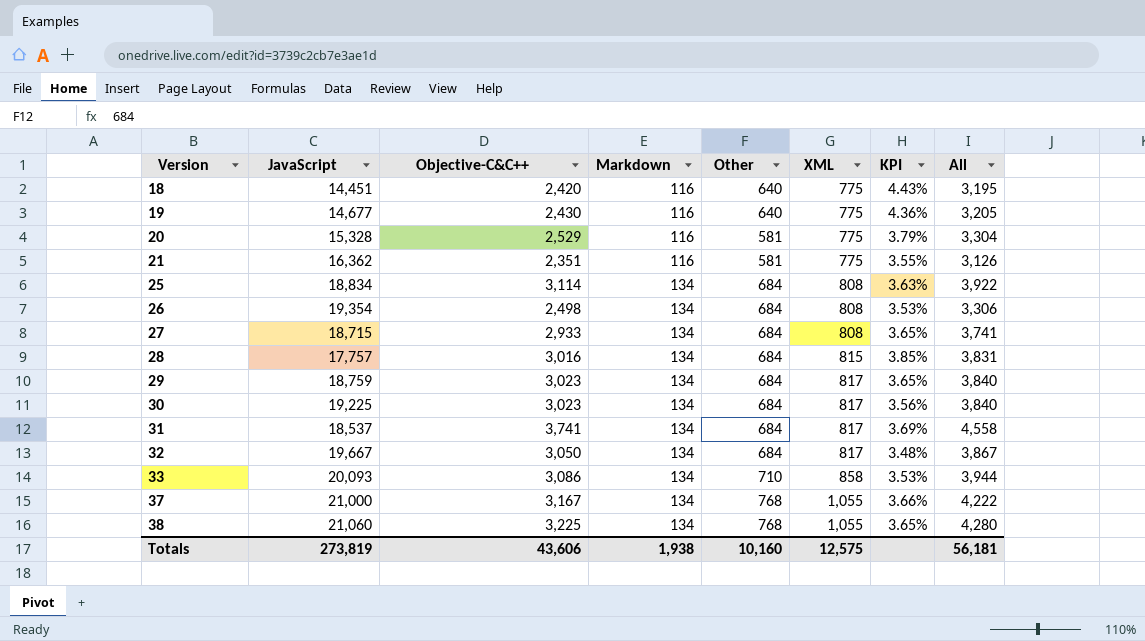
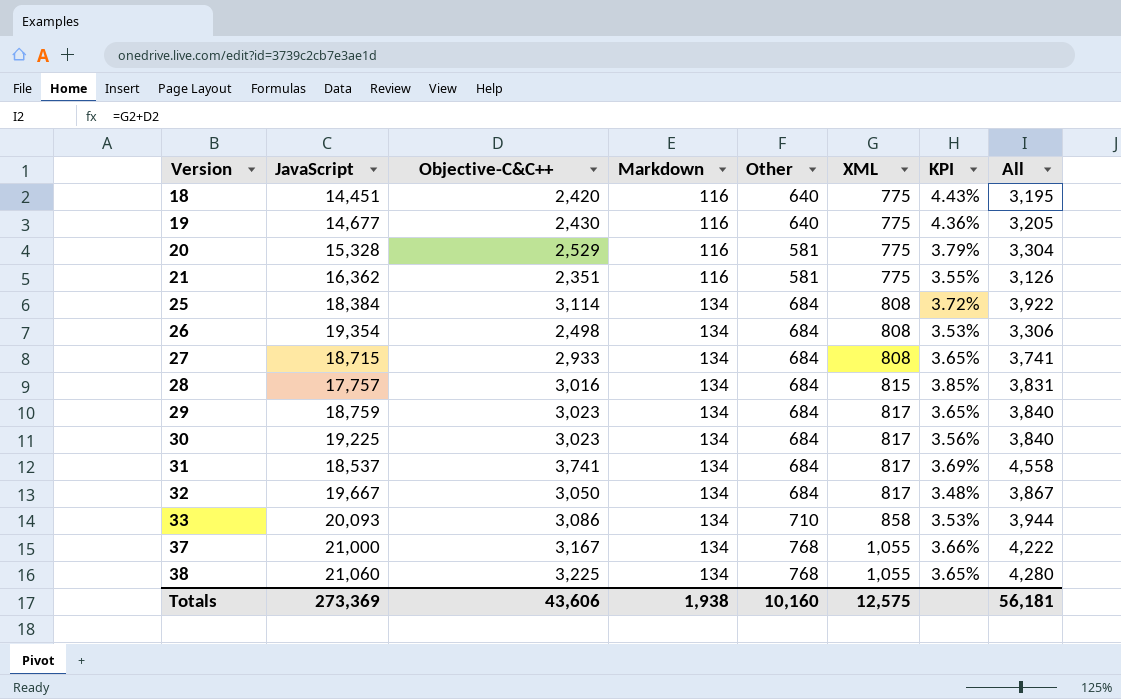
25 | JavaScript: 18,834 -> 18,384
25 | KPI: 3.63% -> 3.72%
Totals | JavaScript: 273,819 -> 273,369

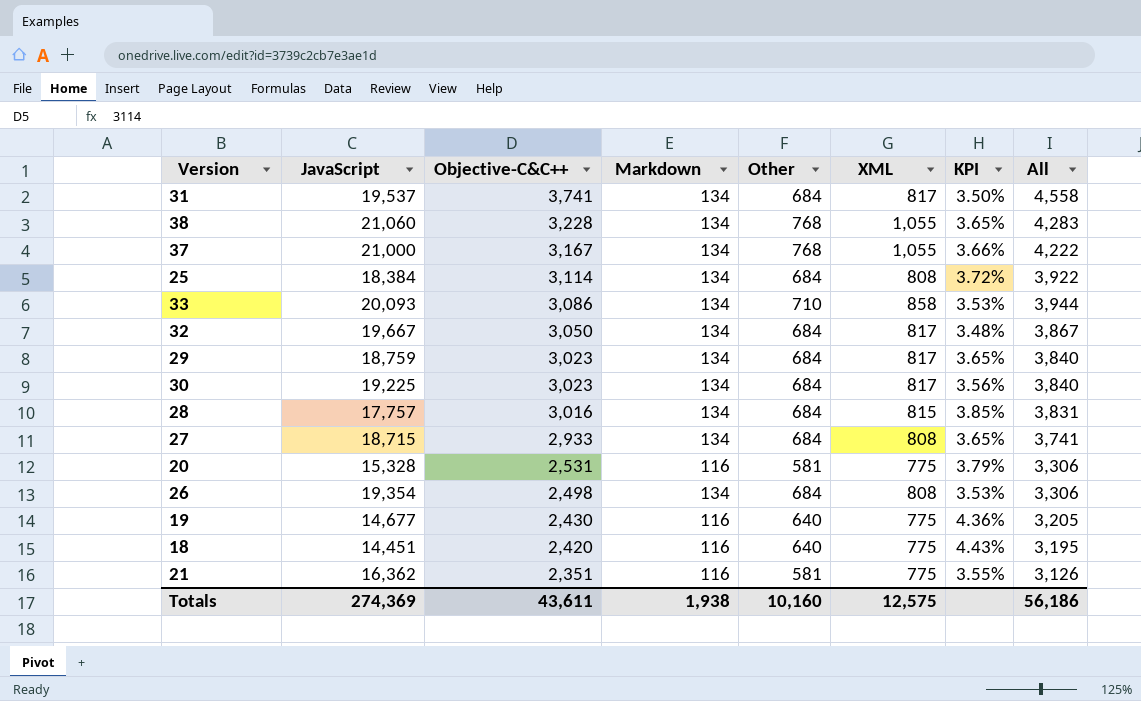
row order: Version ascending -> Objective-C&C++ descending
31 | JavaScript: 18,537 -> 19,537
31 | KPI: 3.69% -> 3.50%
38 | Objective-C&C++: 3,225 -> 3,228
38 | All: 4,280 -> 4,283
20 | Objective-C&C++: 2,529 -> 2,531
20 | All: 3,304 -> 3,306
Totals | JavaScript: 273,369 -> 274,369
Totals | Objective-C&C++: 43,606 -> 43,611
Totals | All: 56,181 -> 56,186

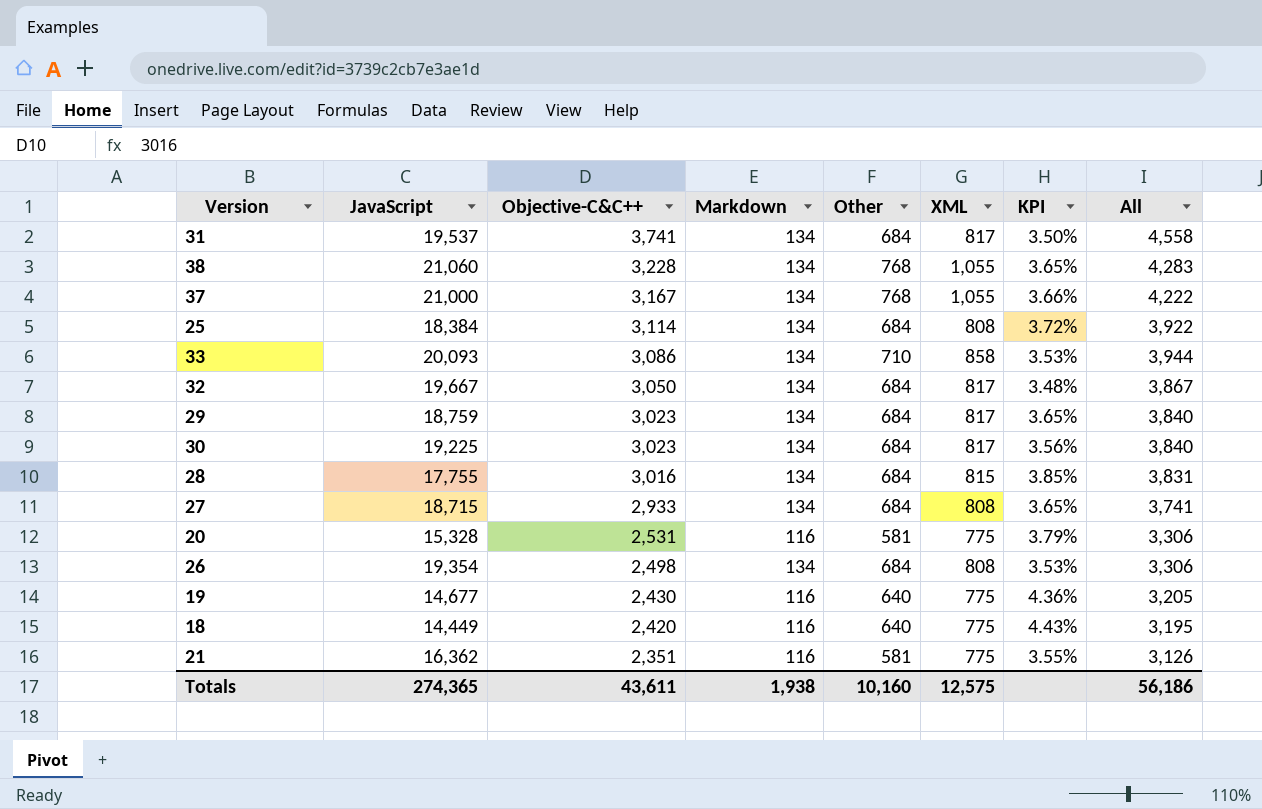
28 | JavaScript: 17,757 -> 17,755
18 | JavaScript: 14,451 -> 14,449
Totals | JavaScript: 274,369 -> 274,365

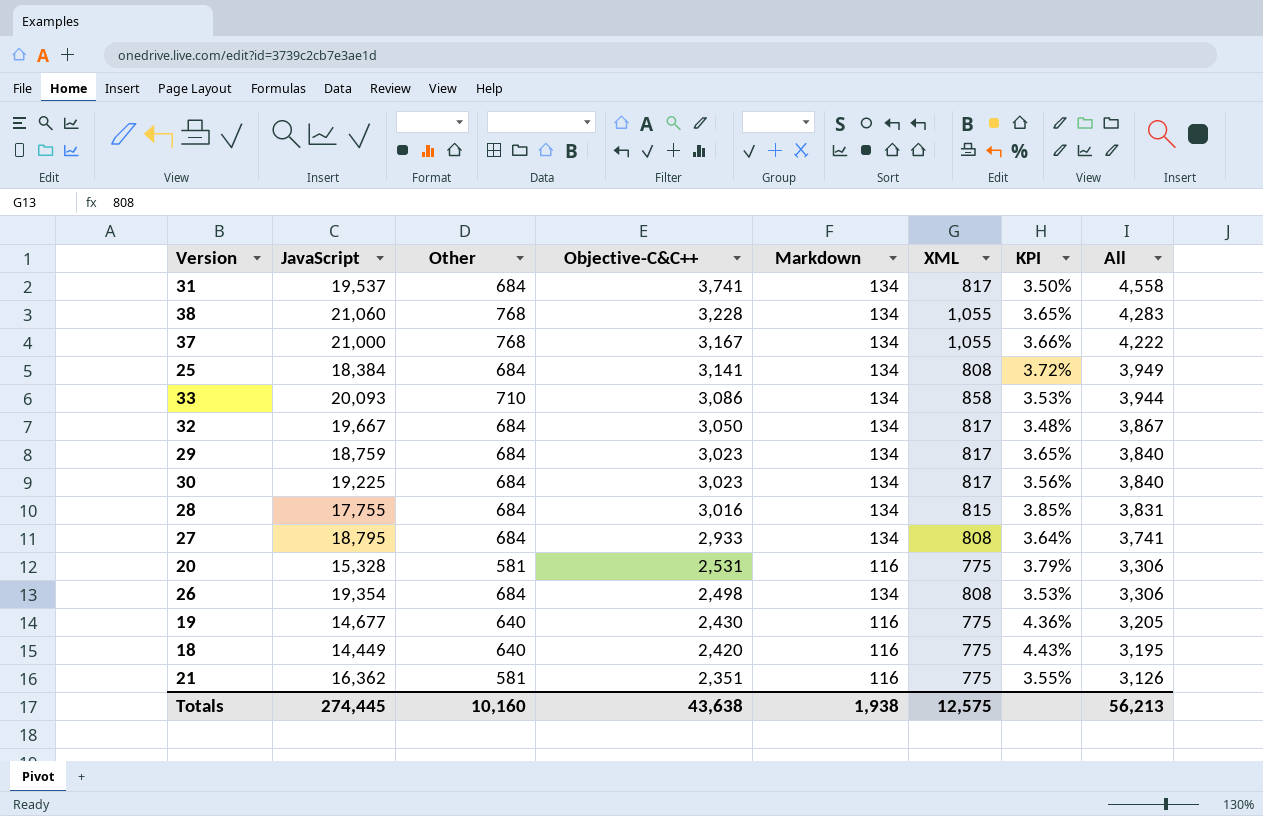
column Other | position: 5 -> 3
25 | Objective-C&C++: 3,114 -> 3,141
25 | All: 3,922 -> 3,949
27 | JavaScript: 18,715 -> 18,795
27 | KPI: 3.65% -> 3.64%
Totals | JavaScript: 274,365 -> 274,445
Totals | Objective-C&C++: 43,611 -> 43,638
Totals | All: 56,186 -> 56,213

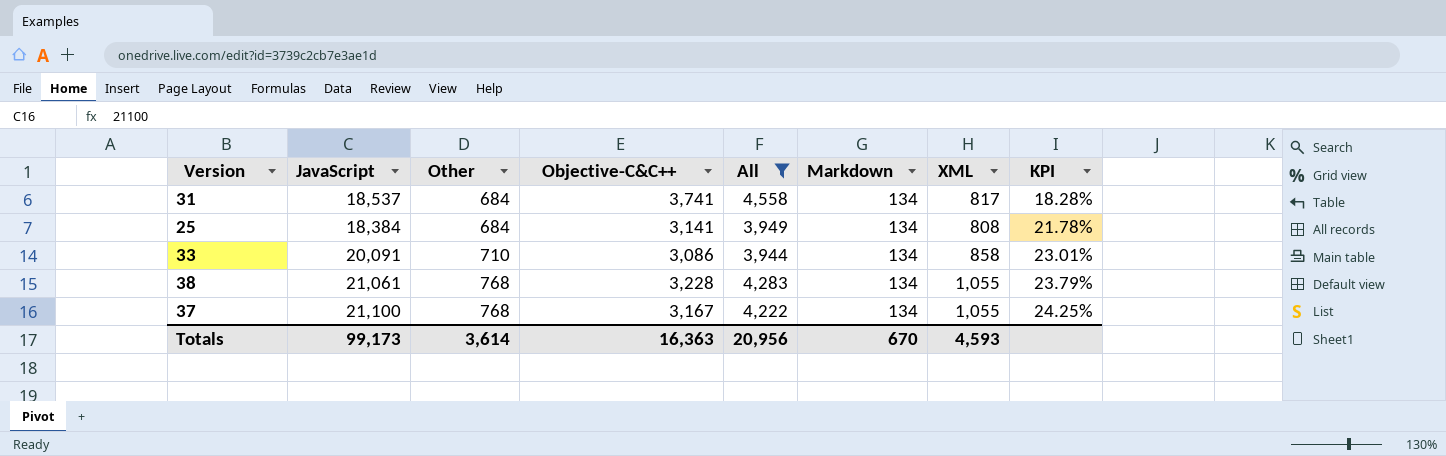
filter: none -> All >= 3,944
row order: Objective-C&C++ descending -> Other ascending
column All | position: 8 -> 5
column KPI | formula: [Other] / [JavaScript] -> [Other] / [Objective-C&C++]
31 | JavaScript: 19,537 -> 18,537
33 | JavaScript: 20,093 -> 20,091
38 | JavaScript: 21,060 -> 21,061
37 | JavaScript: 21,000 -> 21,100
Totals | JavaScript: 274,445 -> 99,173
Totals | Other: 10,160 -> 3,614
Totals | Objective-C&C++: 43,638 -> 16,363
Totals | All: 56,213 -> 20,956
Totals | Markdown: 1,938 -> 670
Totals | XML: 12,575 -> 4,593

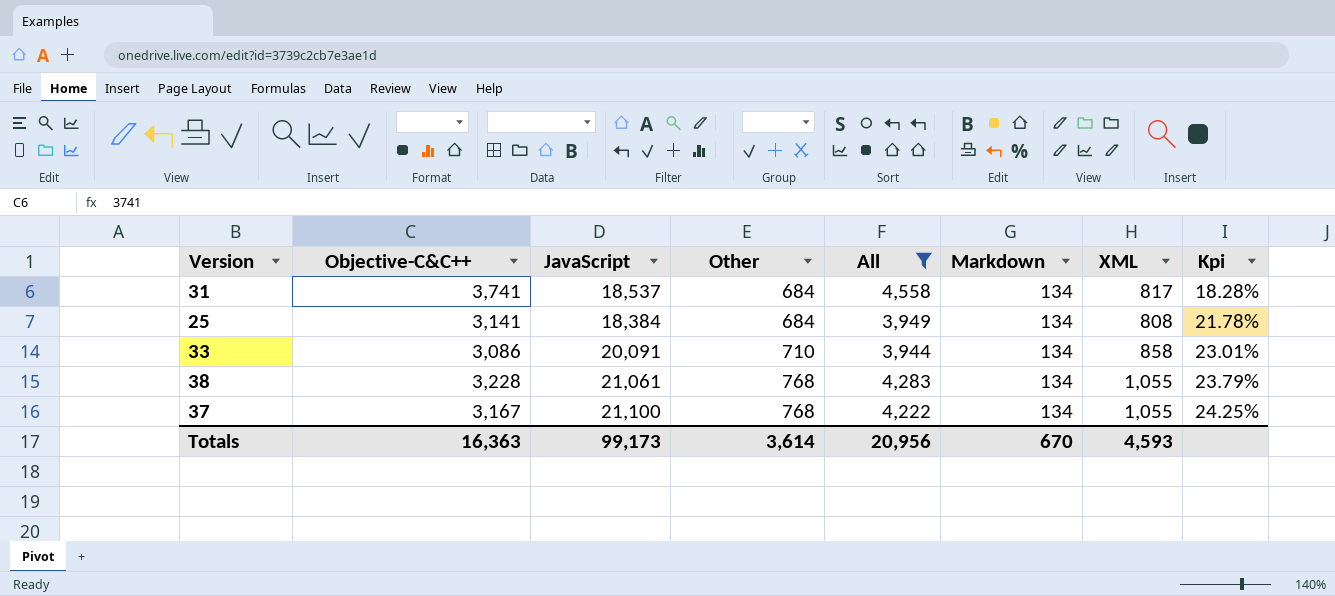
column Objective-C&C++ | position: 4 -> 2
column name: KPI -> Kpi

